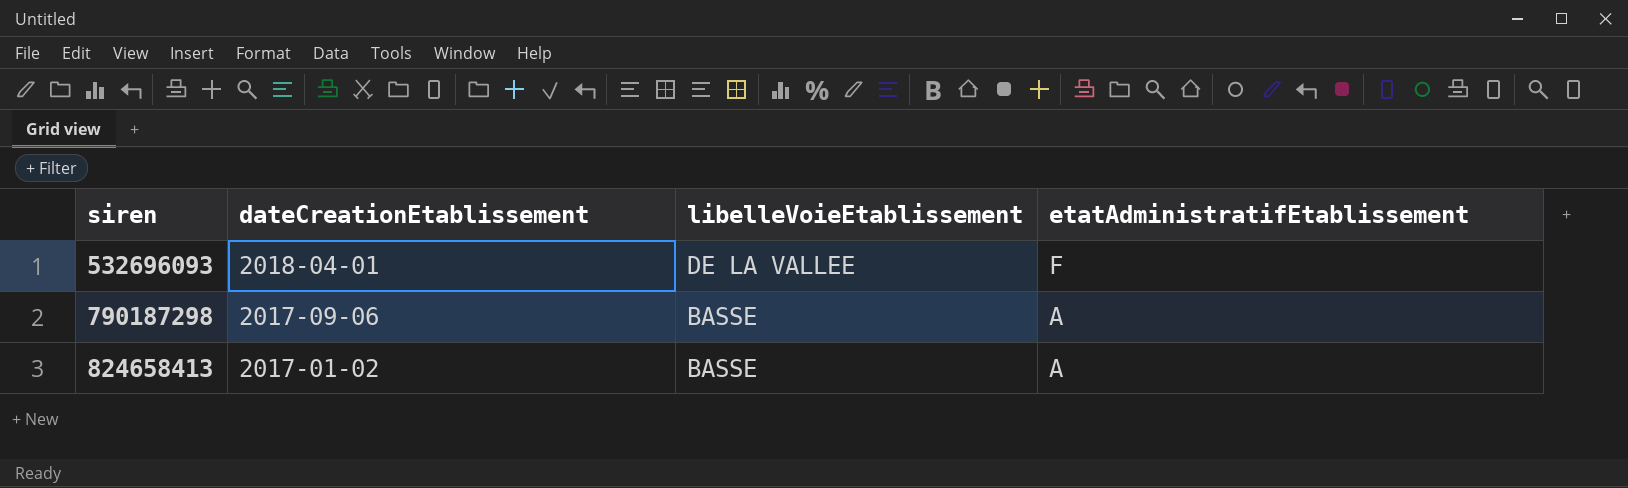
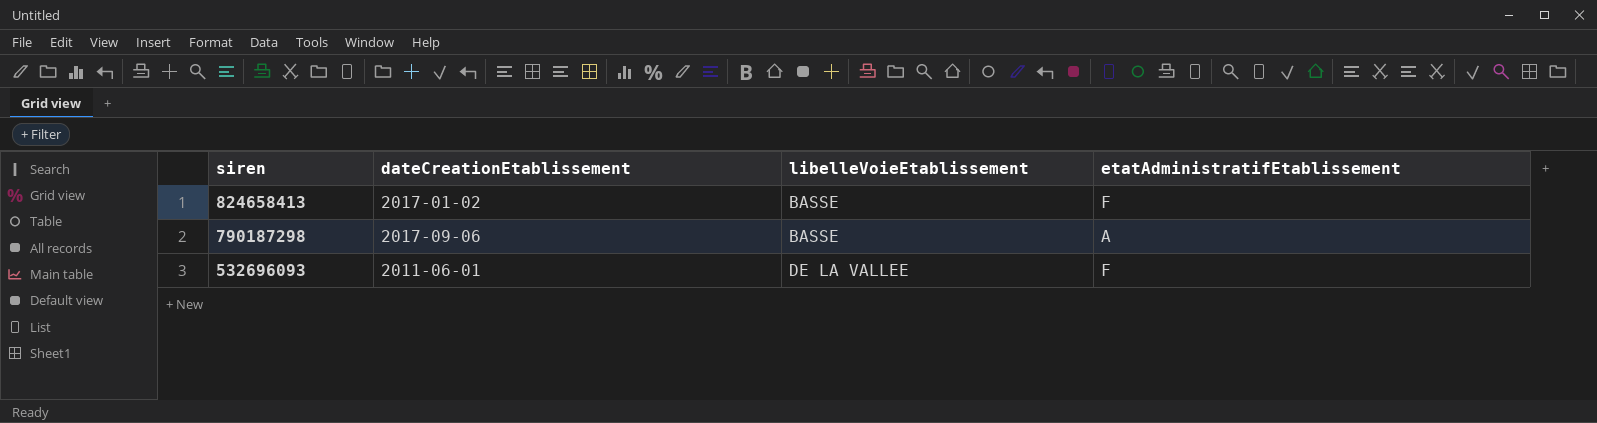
row order: siren ascending -> siren descending
824658413 | etatAdministratifEtablissement: A -> F
532696093 | dateCreationEtablissement: 2018-04-01 -> 2011-06-01

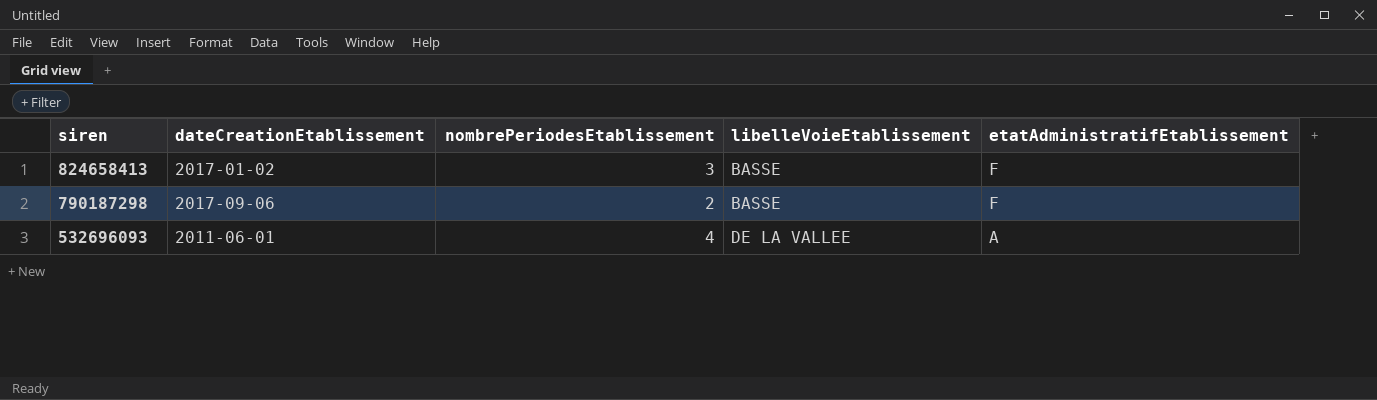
column nombrePeriodesEtablissement | position: none -> 3
790187298 | etatAdministratifEtablissement: A -> F
532696093 | etatAdministratifEtablissement: F -> A

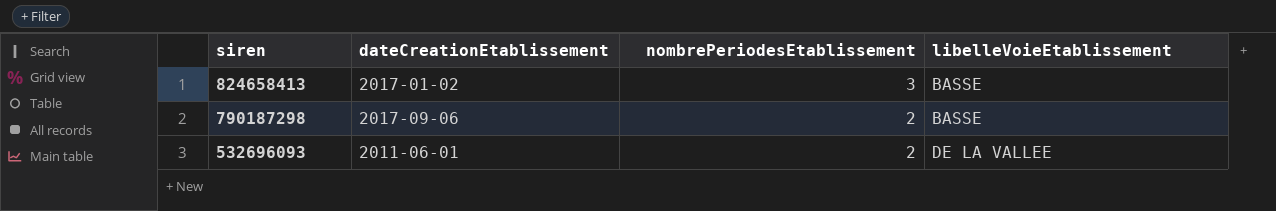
column etatAdministratifEtablissement | position: 5 -> none
532696093 | nombrePeriodesEtablissement: 4 -> 2

